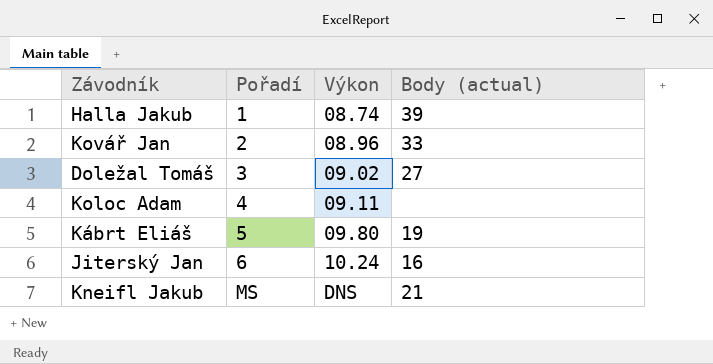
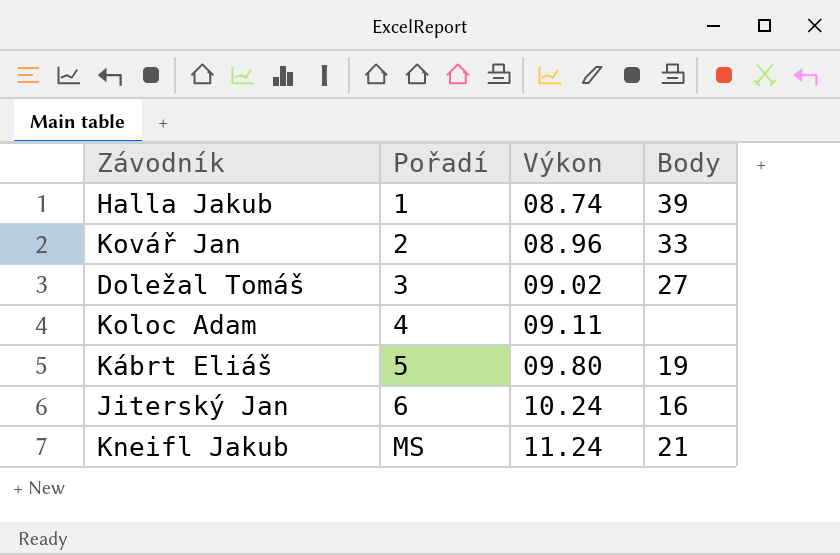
column name: Body (actual) -> Body
Kneifl Jakub | Výkon: DNS -> 11.24

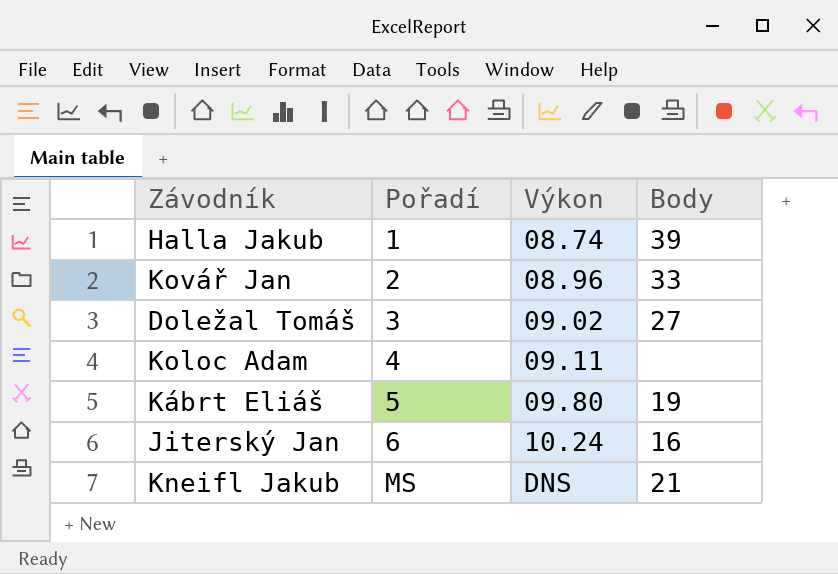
Kneifl Jakub | Výkon: 11.24 -> DNS

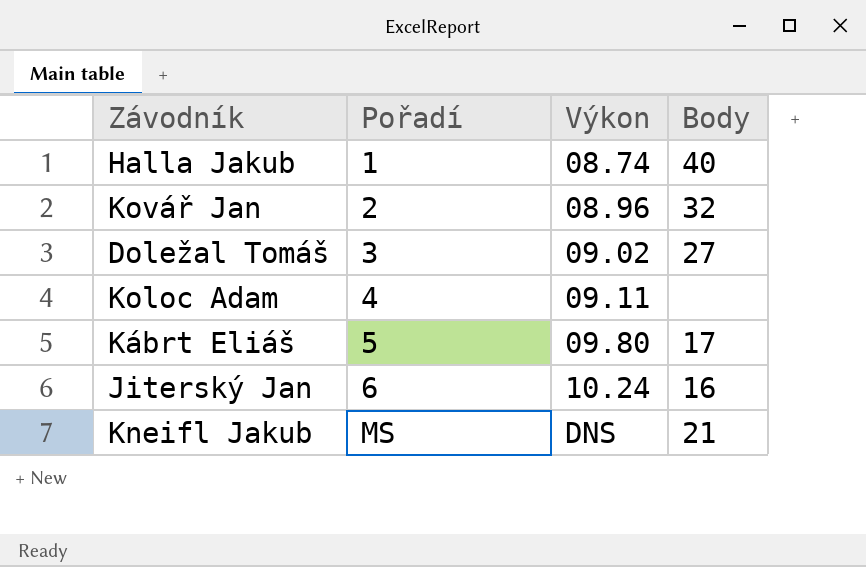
Halla Jakub | Body: 39 -> 40
Kovář Jan | Body: 33 -> 32
Kábrt Eliáš | Body: 19 -> 17

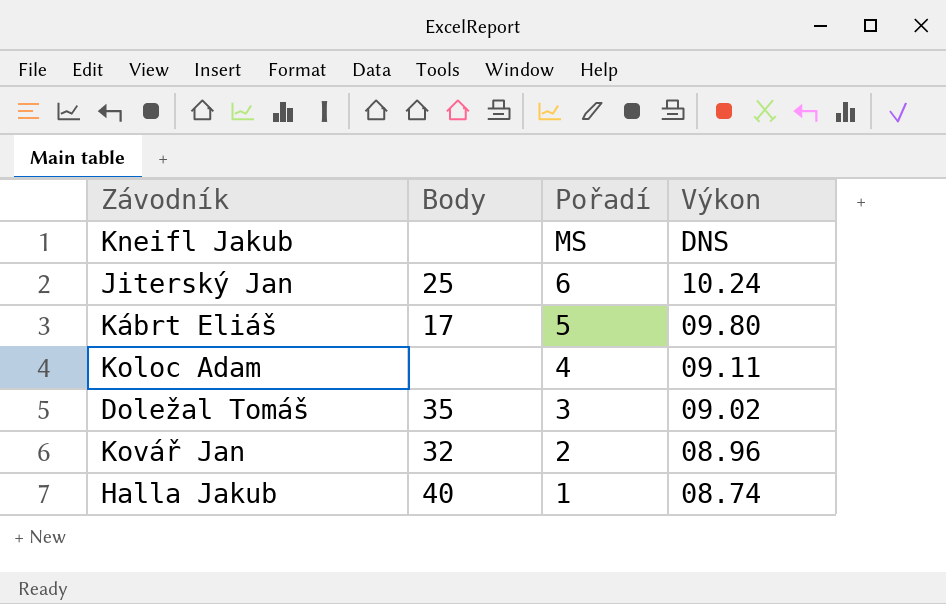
row order: Pořadí ascending -> Pořadí descending
column Body | position: 4 -> 2
Kneifl Jakub | Body: 21 -> none
Jiterský Jan | Body: 16 -> 25
Doležal Tomáš | Body: 27 -> 35

